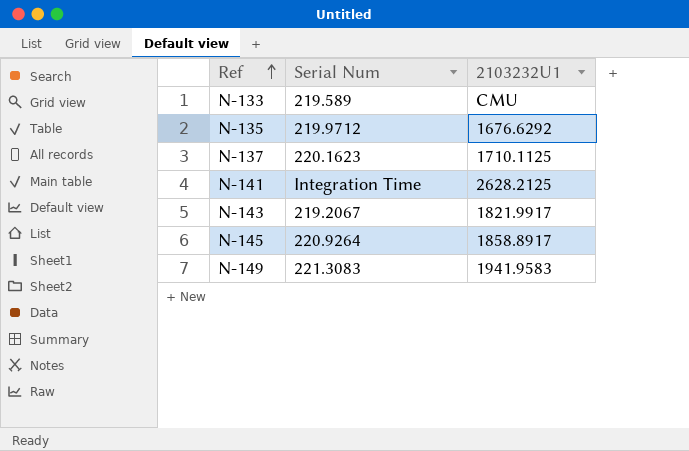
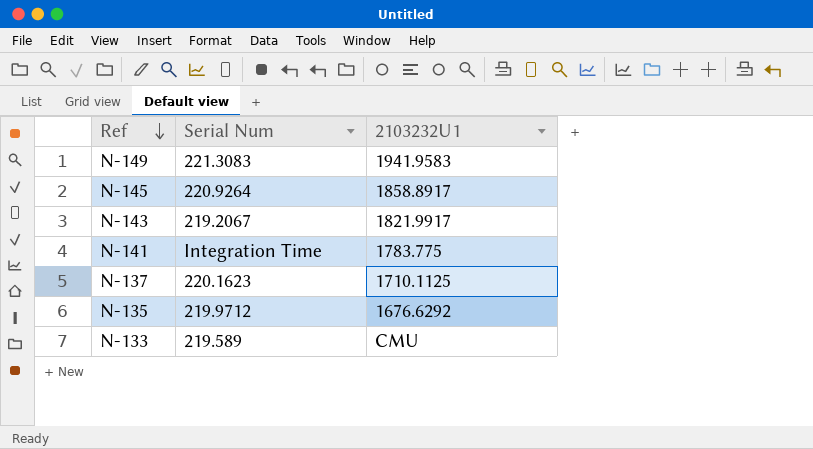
row order: Ref ascending -> Ref descending
N-141 | 2103232U1: 2628.2125 -> 1783.775

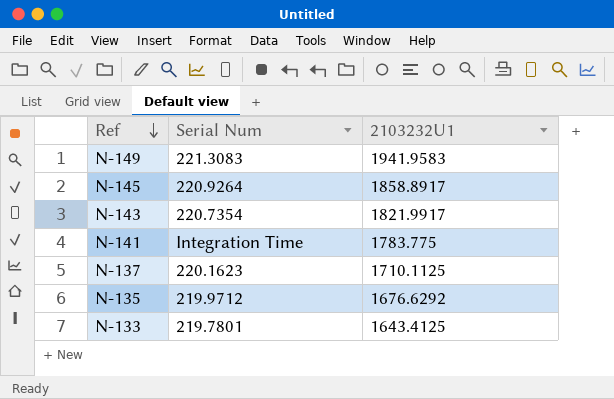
N-143 | Serial Num: 219.2067 -> 220.7354
N-133 | Serial Num: 219.589 -> 219.7801
N-133 | 2103232U1: CMU -> 1643.4125

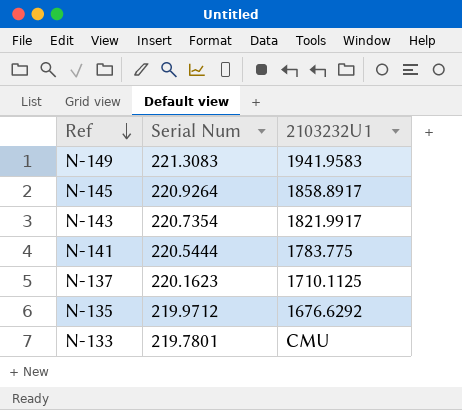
N-141 | Serial Num: Integration Time -> 220.5444
N-133 | 2103232U1: 1643.4125 -> CMU

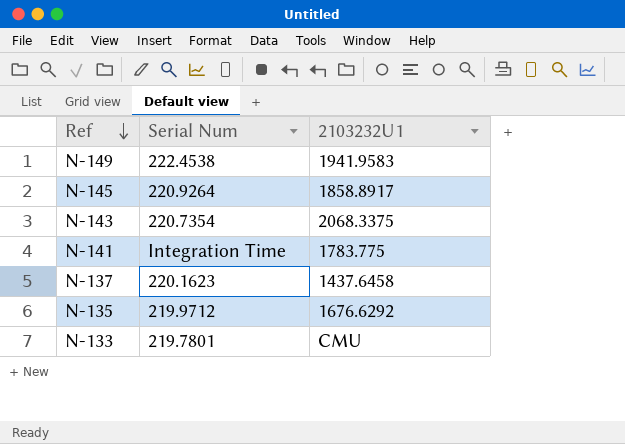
N-149 | Serial Num: 221.3083 -> 222.4538
N-143 | 2103232U1: 1821.9917 -> 2068.3375
N-141 | Serial Num: 220.5444 -> Integration Time
N-137 | 2103232U1: 1710.1125 -> 1437.6458

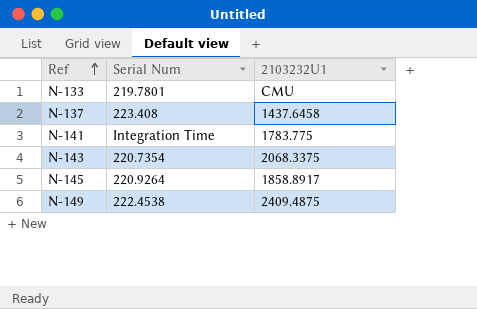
row order: Ref descending -> Ref ascending
row N-135: 219.9712 | 1676.6292 -> none
N-137 | Serial Num: 220.1623 -> 223.408
N-149 | 2103232U1: 1941.9583 -> 2409.4875

